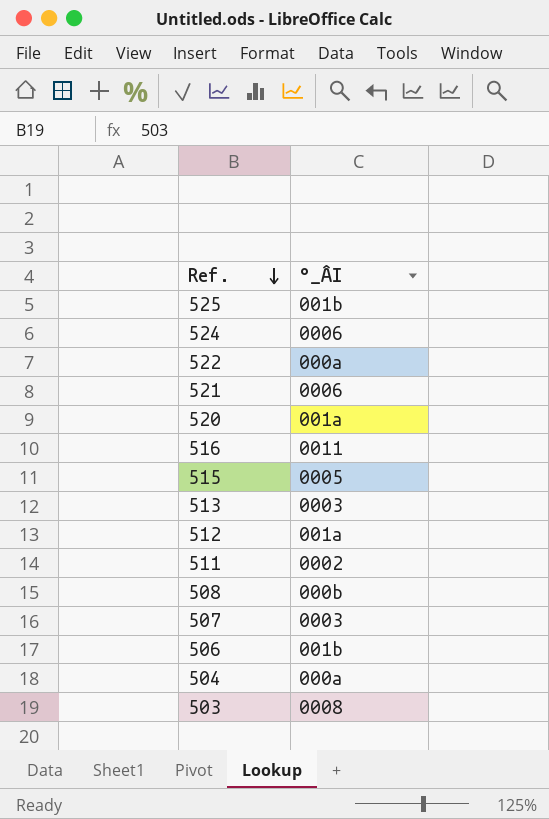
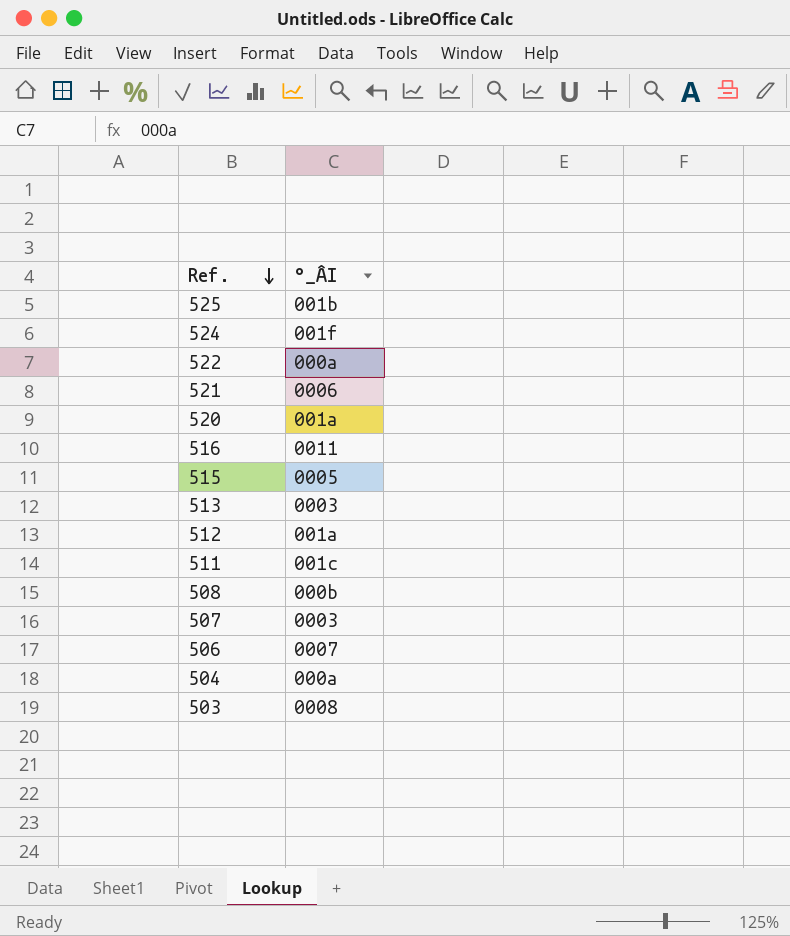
524 | °_ÂI: 0006 -> 001f
511 | °_ÂI: 0002 -> 001c
506 | °_ÂI: 001b -> 0007

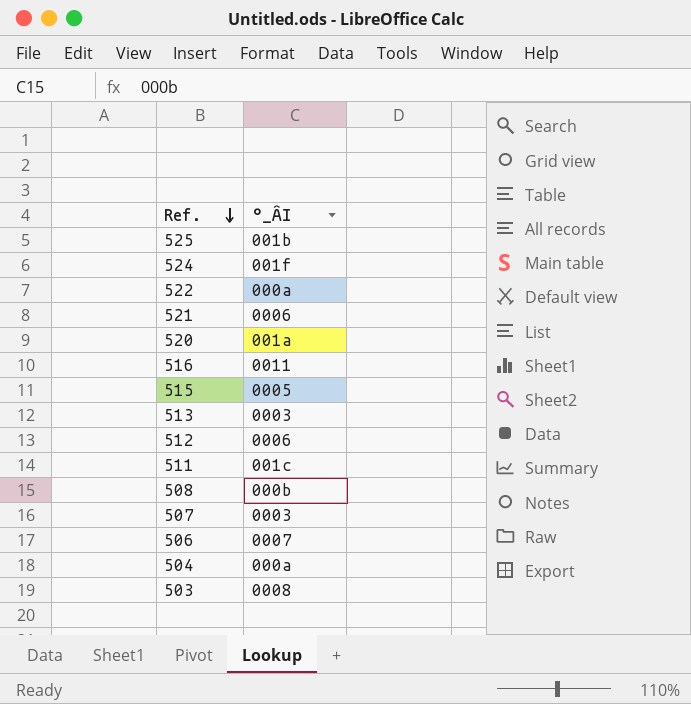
512 | °_ÂI: 001a -> 0006

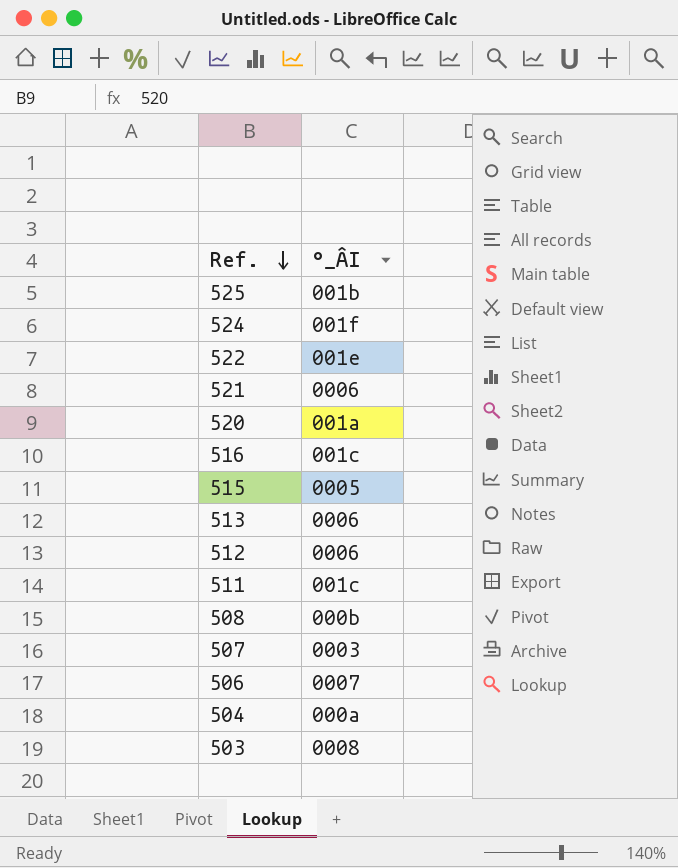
522 | °_ÂI: 000a -> 001e
516 | °_ÂI: 0011 -> 001c
513 | °_ÂI: 0003 -> 0006

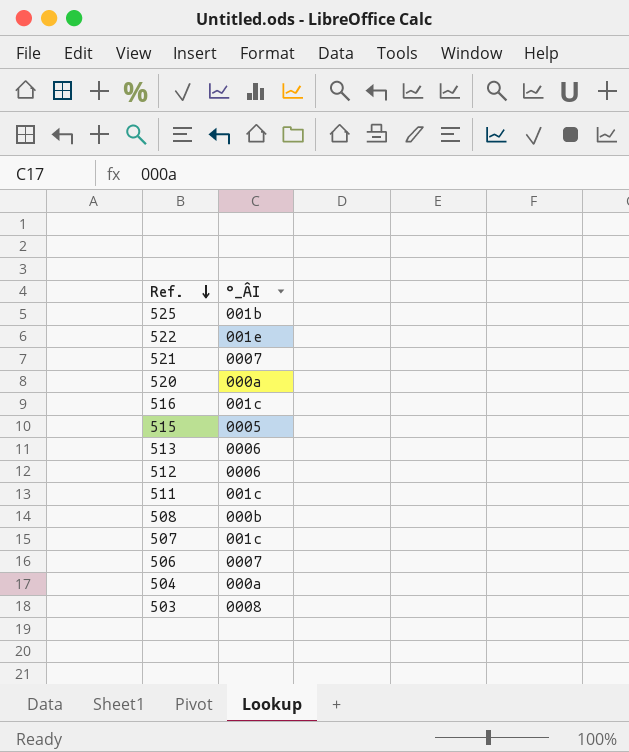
row 524: 001f -> none
521 | °_ÂI: 0006 -> 0007
520 | °_ÂI: 001a -> 000a
507 | °_ÂI: 0003 -> 001c

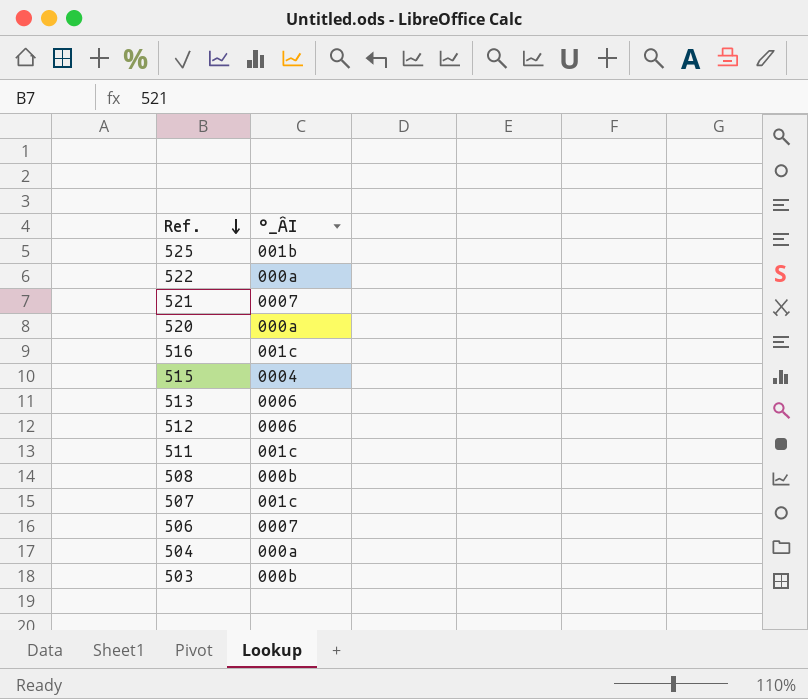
522 | °_ÂI: 001e -> 000a
515 | °_ÂI: 0005 -> 0004
503 | °_ÂI: 0008 -> 000b

